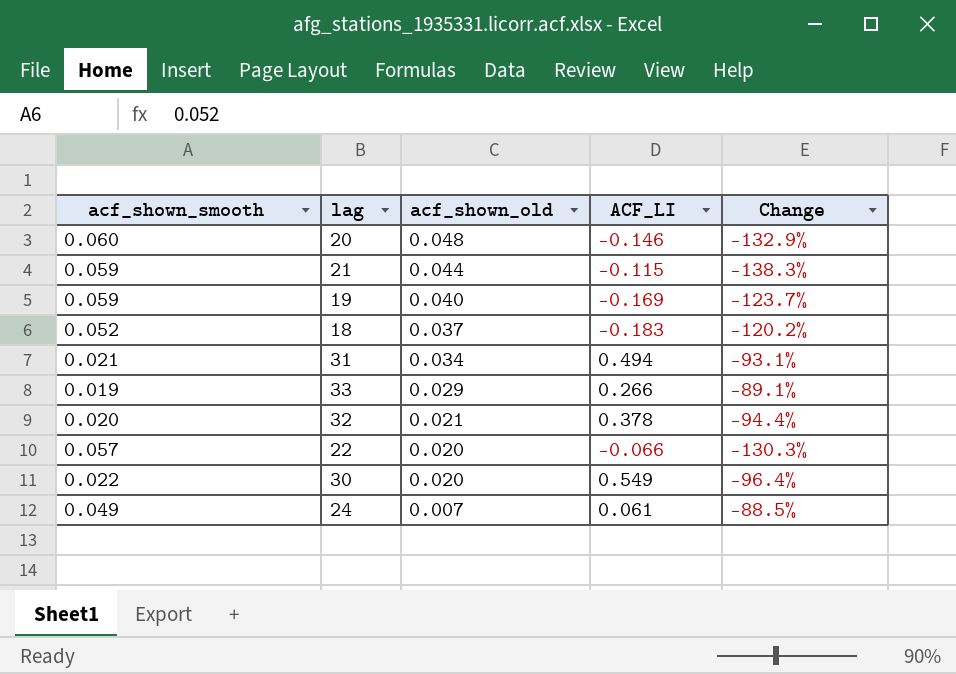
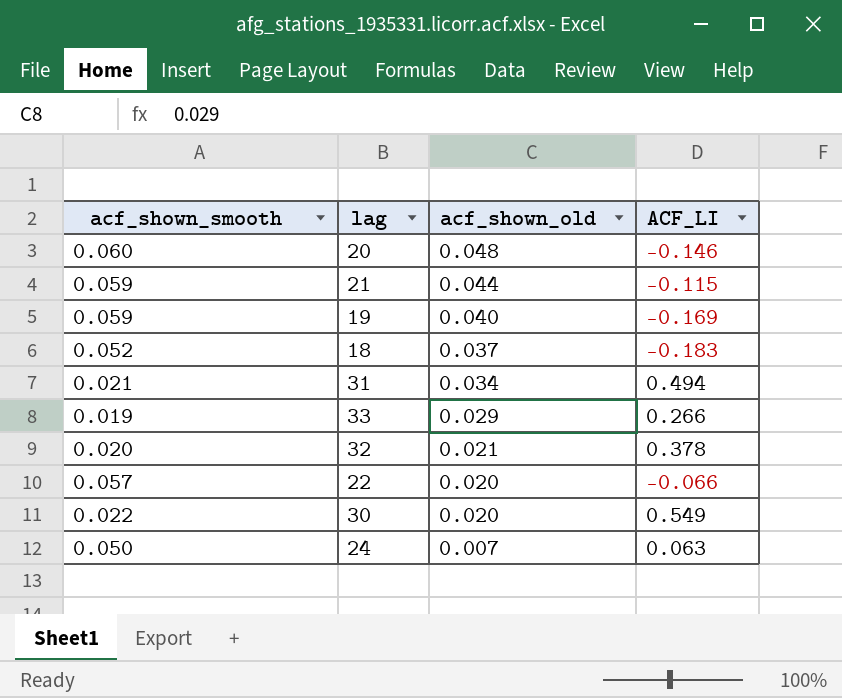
column Change | formula: ([acf_shown_old] - [ACF_LI]) / [ACF_LI] -> none
24 | acf_shown_smooth: 0.049 -> 0.050
24 | ACF_LI: 0.061 -> 0.063

